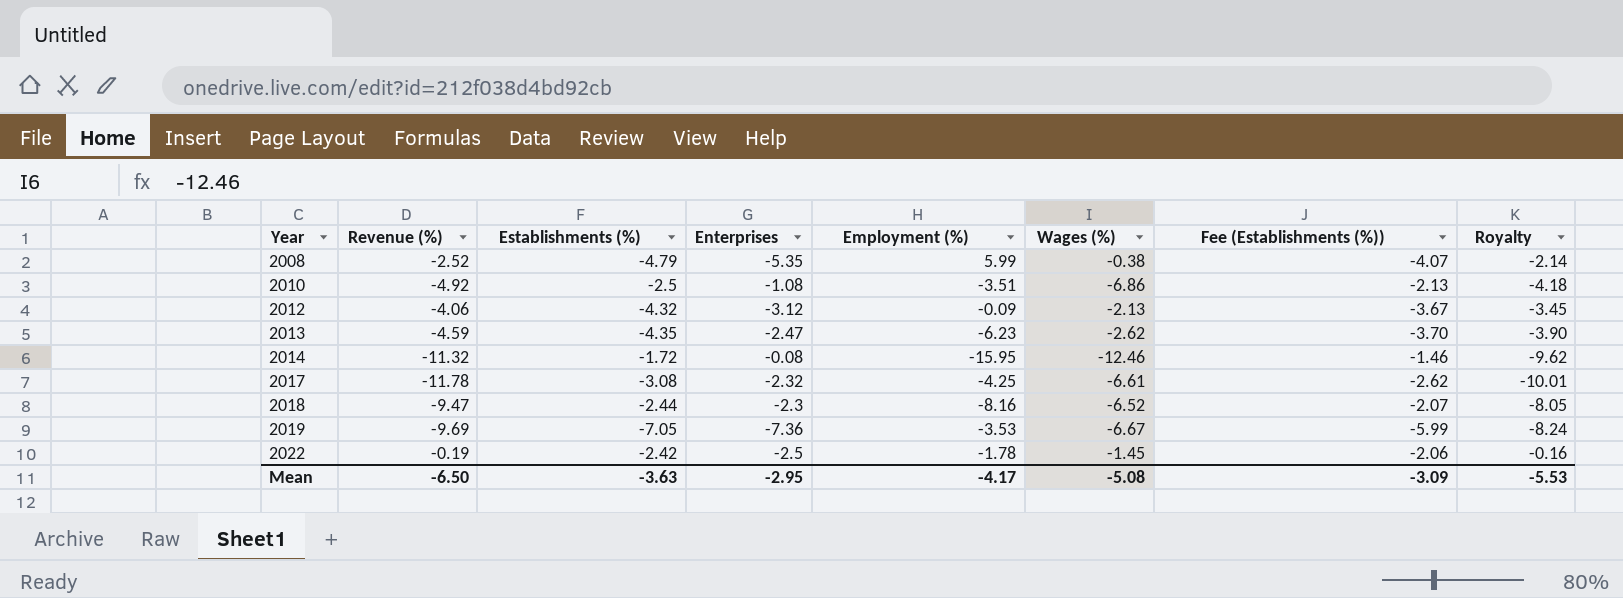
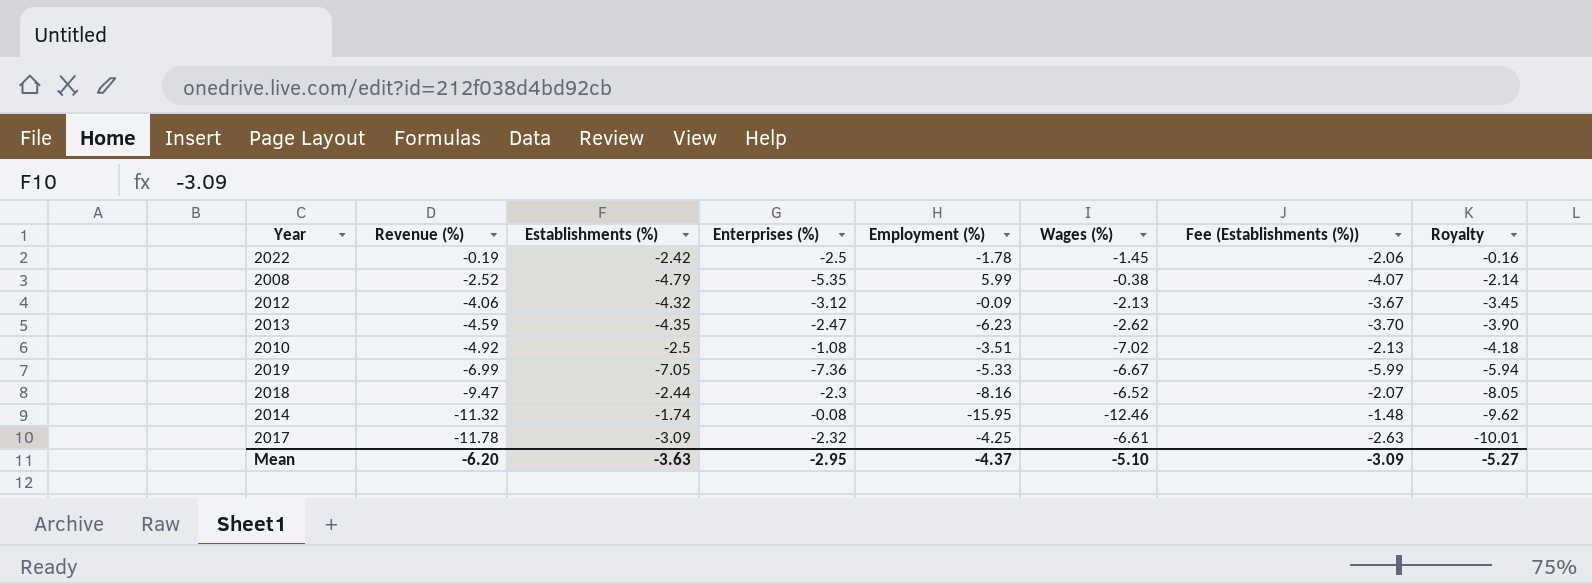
row order: Year ascending -> Revenue (%) descending
column name: Enterprises -> Enterprises (%)
2010 | Wages (%): -6.86 -> -7.02
2019 | Revenue (%): -9.69 -> -6.99
2019 | Employment (%): -3.53 -> -5.33
2019 | Royalty: -8.24 -> -5.94
2014 | Establishments (%): -1.72 -> -1.74
2014 | Fee (Establishments (%)): -1.46 -> -1.48
2017 | Establishments (%): -3.08 -> -3.09
2017 | Fee (Establishments (%)): -2.62 -> -2.63
Mean | Revenue (%): -6.50 -> -6.20
Mean | Employment (%): -4.17 -> -4.37
Mean | Wages (%): -5.08 -> -5.10
Mean | Royalty: -5.53 -> -5.27

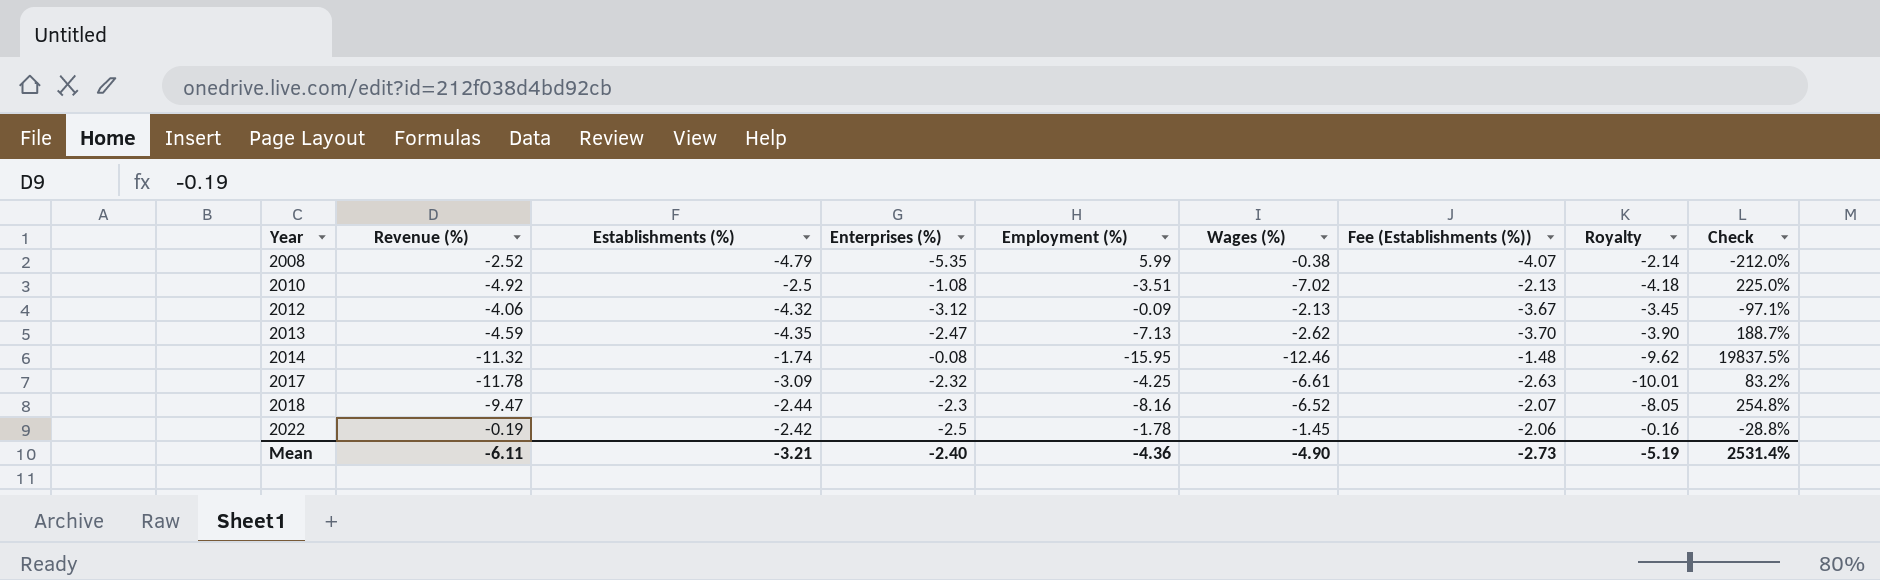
row order: Revenue (%) descending -> Year ascending
column Check | formula: none -> ([Employment (%)] - [Enterprises (%)]) / [Enterprises (%)]
row 2019: -6.99 | -7.05 | -7.36 | -5.33 | -6.67 | -5.99 | -5.94 -> none
2013 | Employment (%): -6.23 -> -7.13
Mean | Revenue (%): -6.20 -> -6.11
Mean | Establishments (%): -3.63 -> -3.21
Mean | Enterprises (%): -2.95 -> -2.40
Mean | Employment (%): -4.37 -> -4.36
Mean | Wages (%): -5.10 -> -4.90
Mean | Fee (Establishments (%)): -3.09 -> -2.73
Mean | Royalty: -5.27 -> -5.19

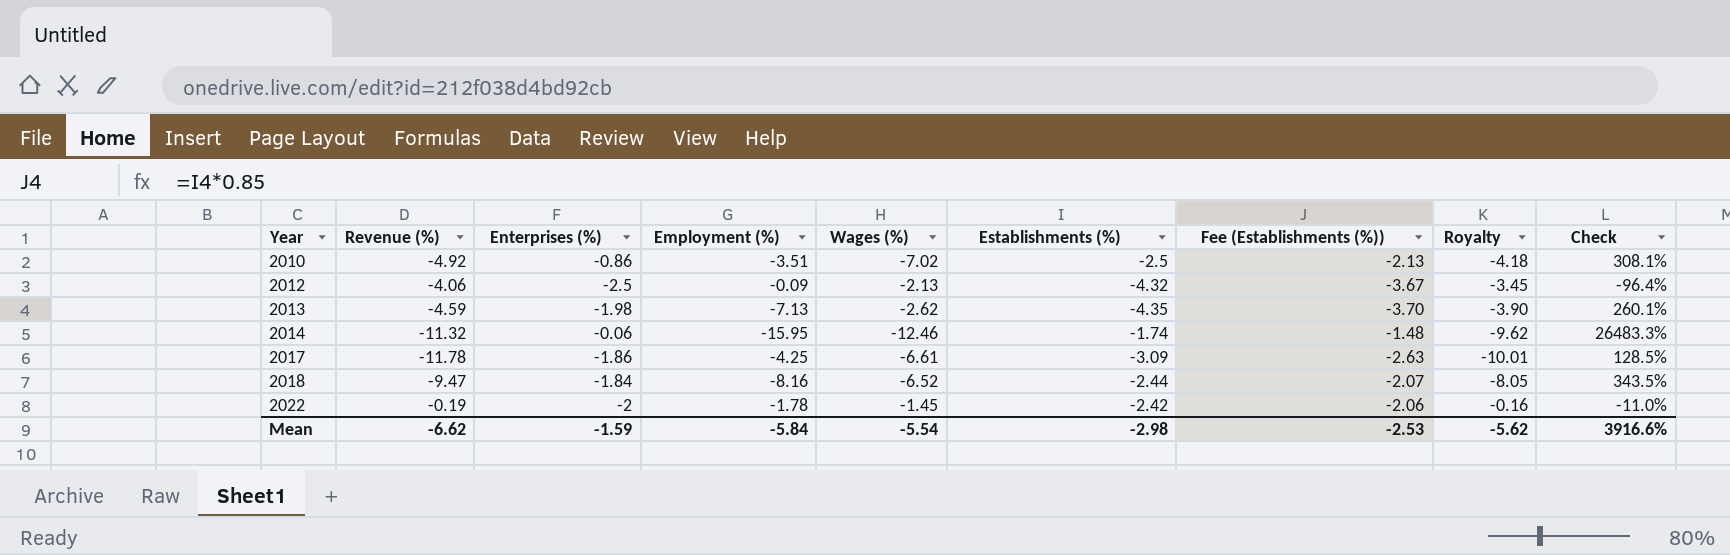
column Establishments (%) | position: 3 -> 6
row 2008: -2.52 | -4.79 | -5.35 | 5.99 | -0.38 | -4.07 | -2.14 | -212.0% -> none
2010 | Enterprises (%): -1.08 -> -0.86
2010 | Check: 225.0% -> 308.1%
2012 | Enterprises (%): -3.12 -> -2.5
2012 | Check: -97.1% -> -96.4%
2013 | Enterprises (%): -2.47 -> -1.98
2013 | Check: 188.7% -> 260.1%
2014 | Enterprises (%): -0.08 -> -0.06
2014 | Check: 19837.5% -> 26483.3%
2017 | Enterprises (%): -2.32 -> -1.86
2017 | Check: 83.2% -> 128.5%
2018 | Enterprises (%): -2.3 -> -1.84
2018 | Check: 254.8% -> 343.5%
2022 | Enterprises (%): -2.5 -> -2
2022 | Check: -28.8% -> -11.0%
Mean | Revenue (%): -6.11 -> -6.62
Mean | Enterprises (%): -2.40 -> -1.59
Mean | Employment (%): -4.36 -> -5.84
Mean | Wages (%): -4.90 -> -5.54
Mean | Establishments (%): -3.21 -> -2.98
Mean | Fee (Establishments (%)): -2.73 -> -2.53
Mean | Royalty: -5.19 -> -5.62
Mean | Check: 2531.4% -> 3916.6%

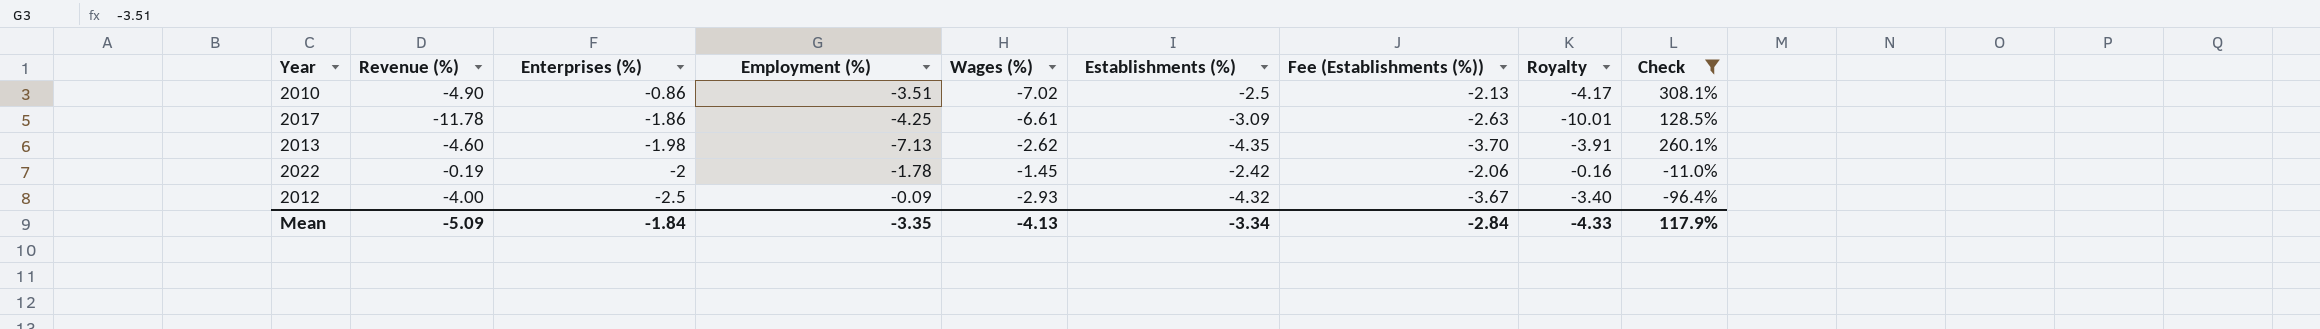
filter: none -> Check <= 308.1%
row order: Year ascending -> Enterprises (%) descending
2010 | Revenue (%): -4.92 -> -4.90
2010 | Royalty: -4.18 -> -4.17
2013 | Revenue (%): -4.59 -> -4.60
2013 | Royalty: -3.90 -> -3.91
2012 | Revenue (%): -4.06 -> -4.00
2012 | Wages (%): -2.13 -> -2.93
2012 | Royalty: -3.45 -> -3.40
Mean | Revenue (%): -6.62 -> -5.09
Mean | Enterprises (%): -1.59 -> -1.84
Mean | Employment (%): -5.84 -> -3.35
Mean | Wages (%): -5.54 -> -4.13
Mean | Establishments (%): -2.98 -> -3.34
Mean | Fee (Establishments (%)): -2.53 -> -2.84
Mean | Royalty: -5.62 -> -4.33
Mean | Check: 3916.6% -> 117.9%

